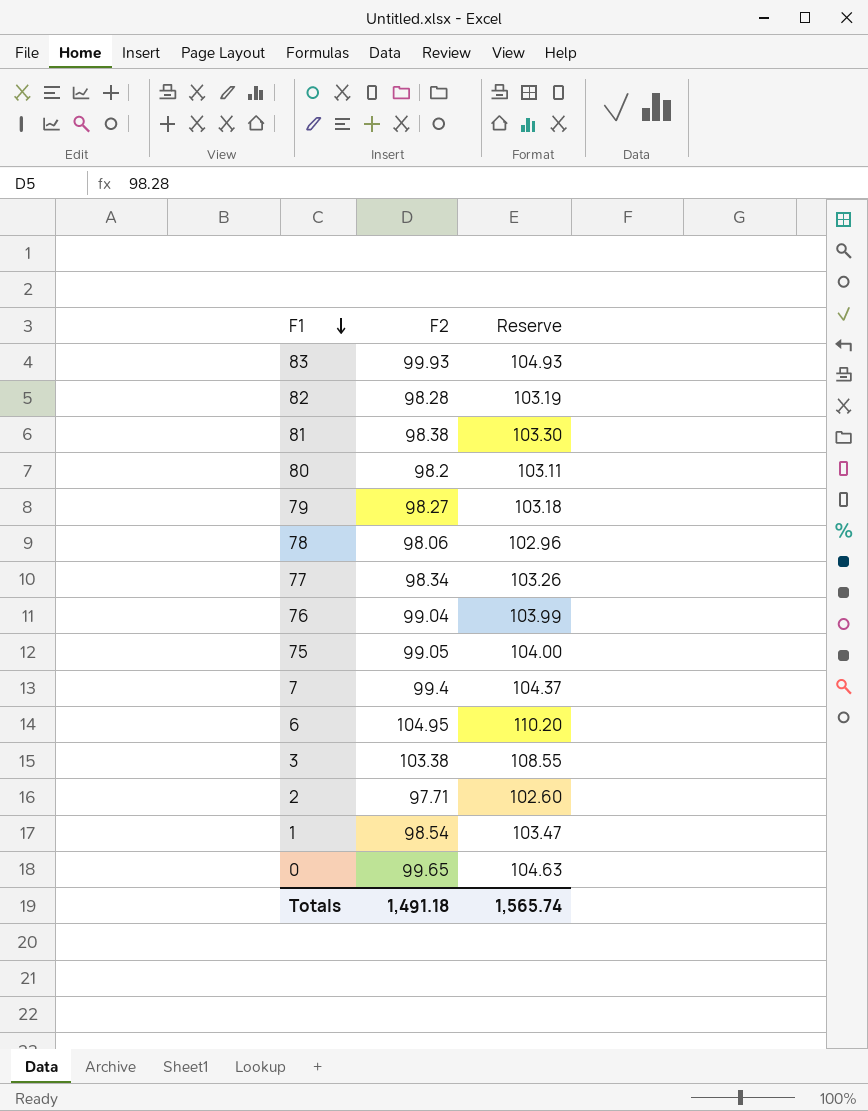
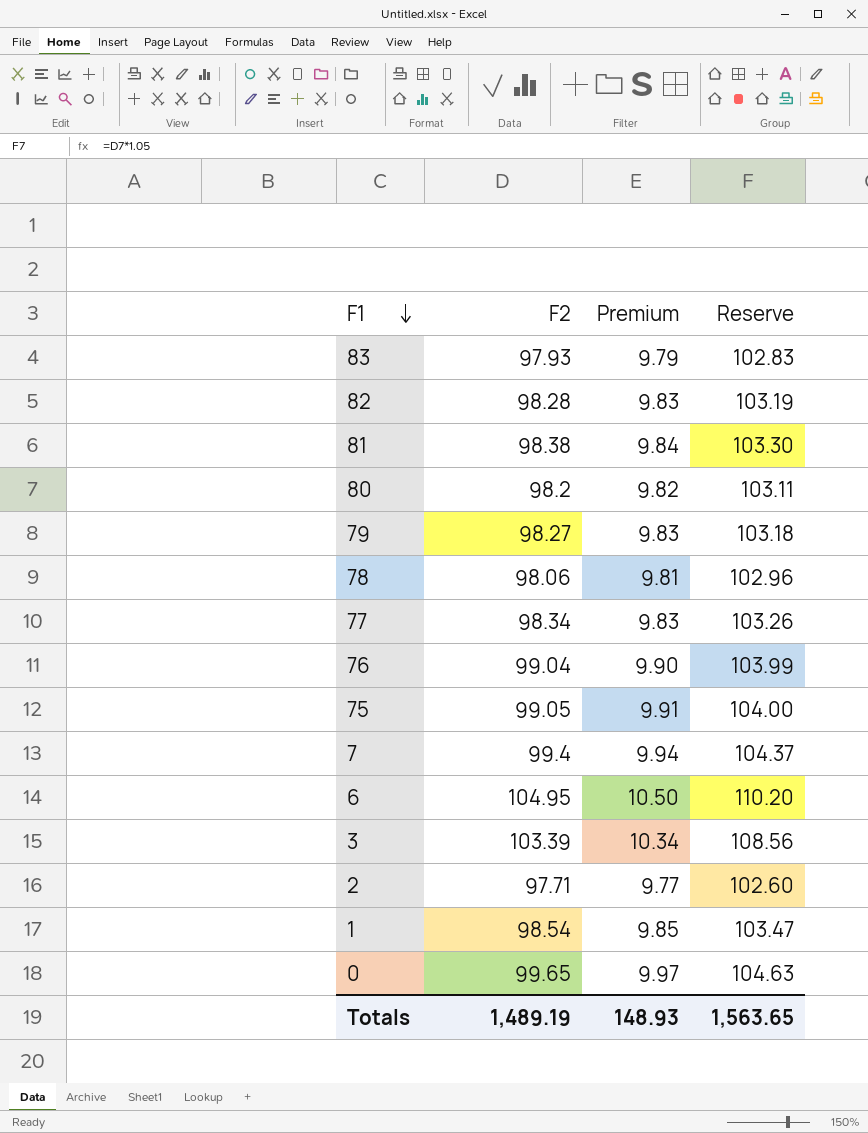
column Premium | formula: none -> [F2] * 0.1
83 | F2: 99.93 -> 97.93
83 | Reserve: 104.93 -> 102.83
3 | F2: 103.38 -> 103.39
3 | Reserve: 108.55 -> 108.56
Totals | F2: 1,491.18 -> 1,489.19
Totals | Reserve: 1,565.74 -> 1,563.65

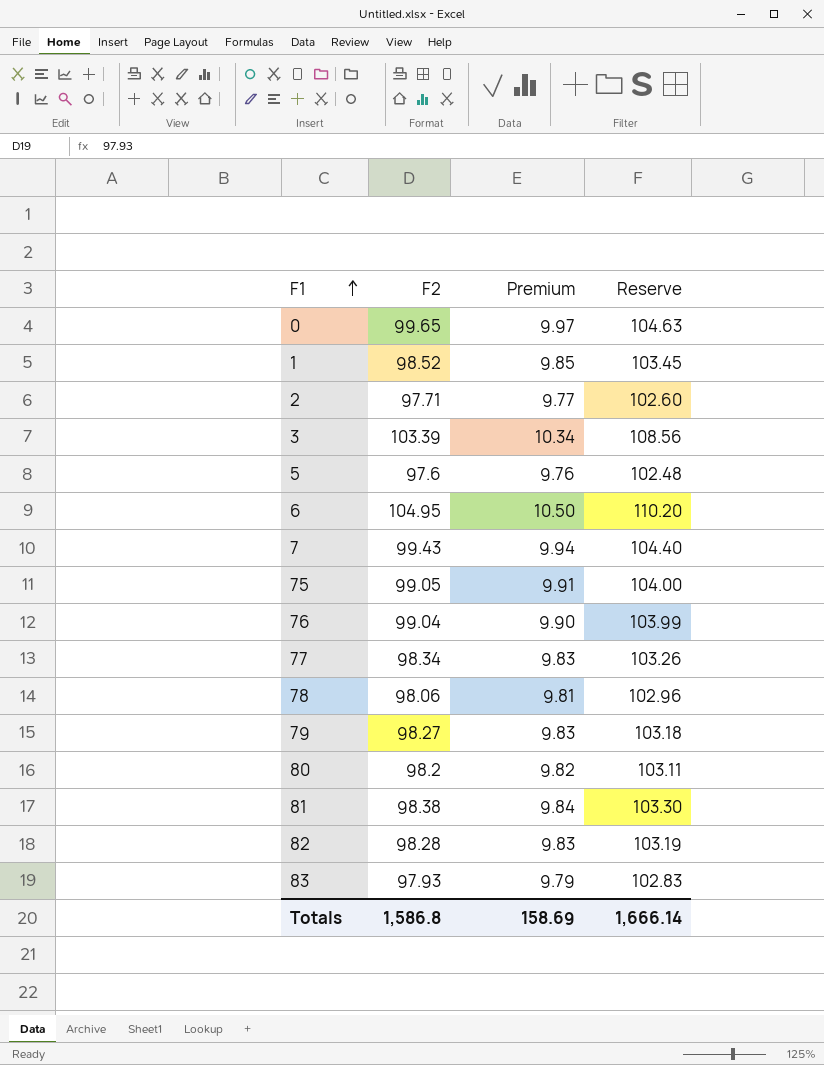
row order: F1 descending -> F1 ascending
1 | F2: 98.54 -> 98.52
1 | Reserve: 103.47 -> 103.45
row 5: none -> 97.6 | 9.76 | 102.48
7 | F2: 99.4 -> 99.43
7 | Reserve: 104.37 -> 104.40
Totals | F2: 1,489.19 -> 1,586.8
Totals | Premium: 148.93 -> 158.69
Totals | Reserve: 1,563.65 -> 1,666.14

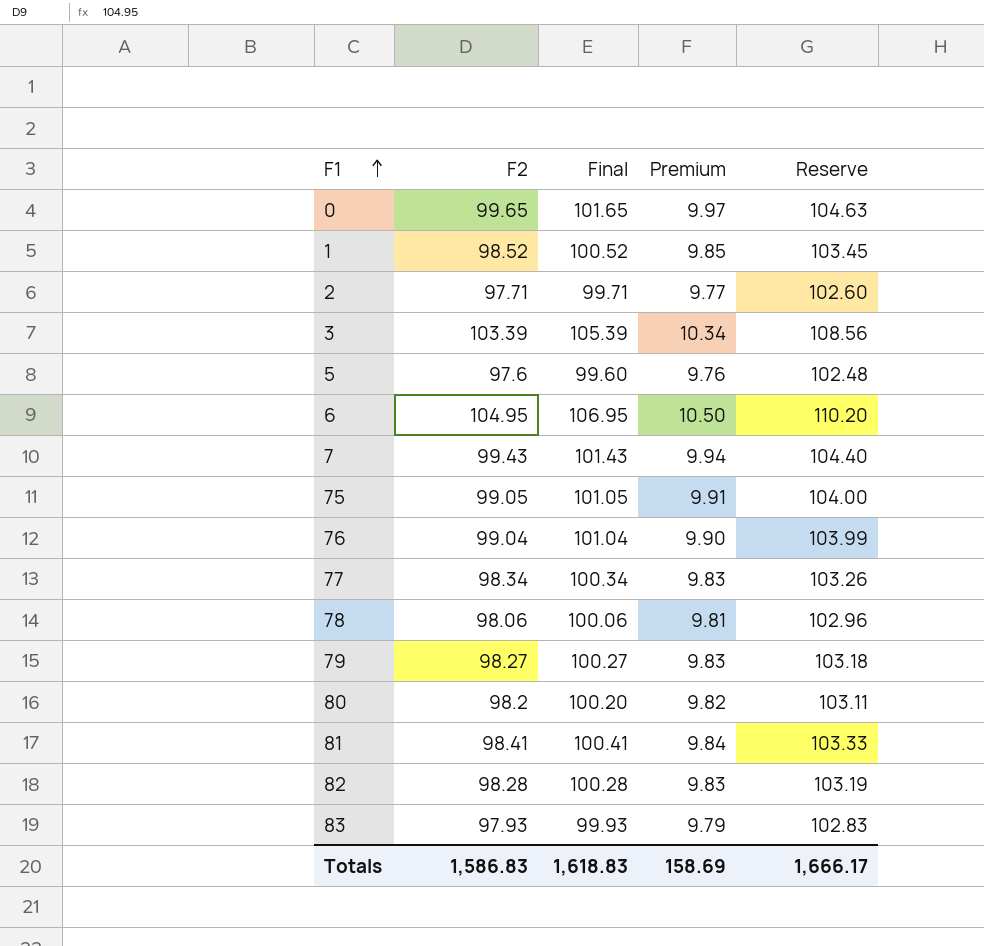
column Final | formula: none -> [F2] + 2
81 | F2: 98.38 -> 98.41
81 | Reserve: 103.30 -> 103.33
Totals | F2: 1,586.8 -> 1,586.83
Totals | Reserve: 1,666.14 -> 1,666.17

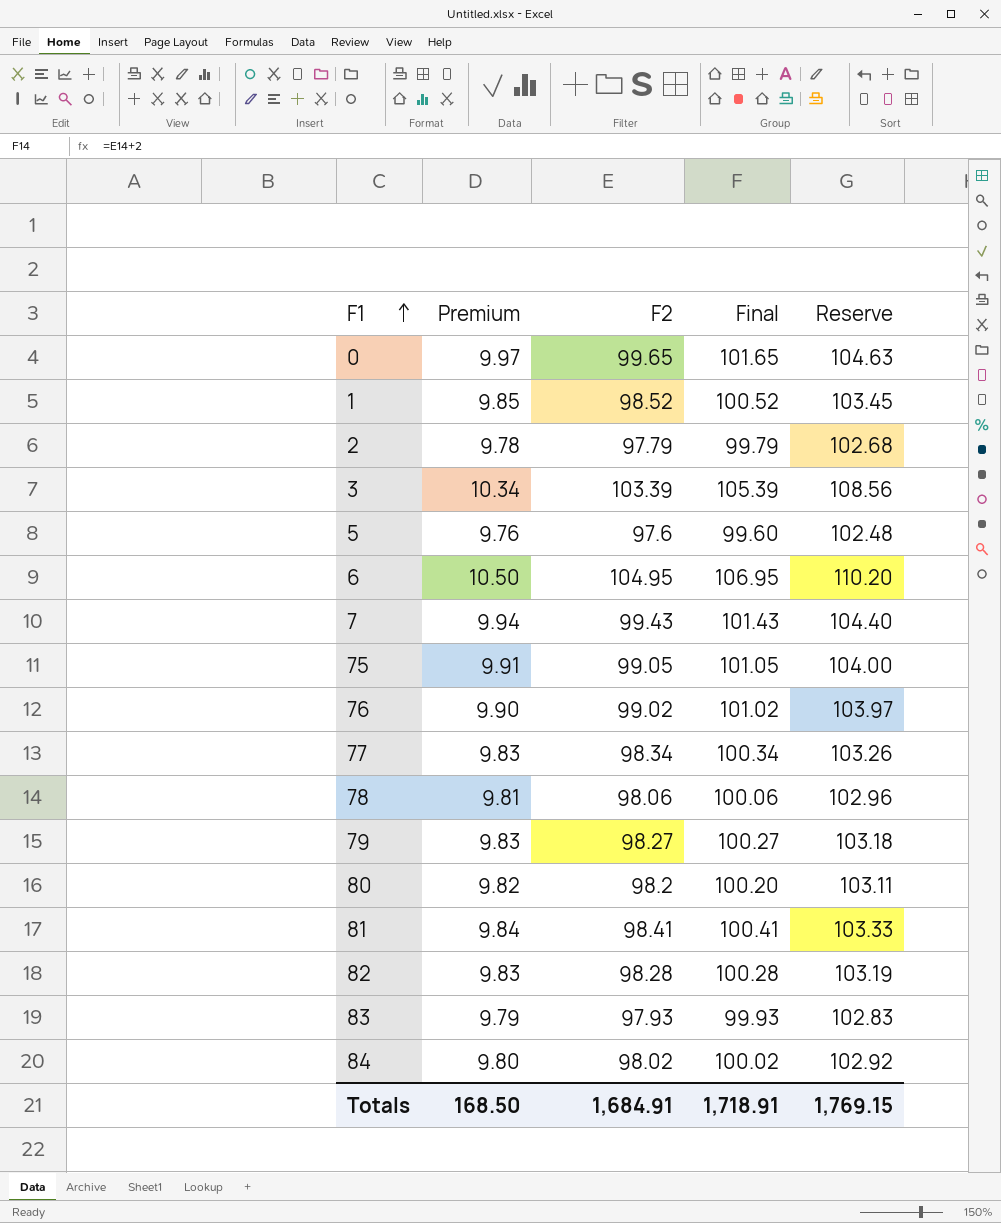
column Premium | position: 4 -> 2
2 | Premium: 9.77 -> 9.78
2 | F2: 97.71 -> 97.79
2 | Final: 99.71 -> 99.79
2 | Reserve: 102.60 -> 102.68
76 | F2: 99.04 -> 99.02
76 | Final: 101.04 -> 101.02
76 | Reserve: 103.99 -> 103.97
row 84: none -> 9.80 | 98.02 | 100.02 | 102.92
Totals | Premium: 158.69 -> 168.50
Totals | F2: 1,586.83 -> 1,684.91
Totals | Final: 1,618.83 -> 1,718.91
Totals | Reserve: 1,666.17 -> 1,769.15

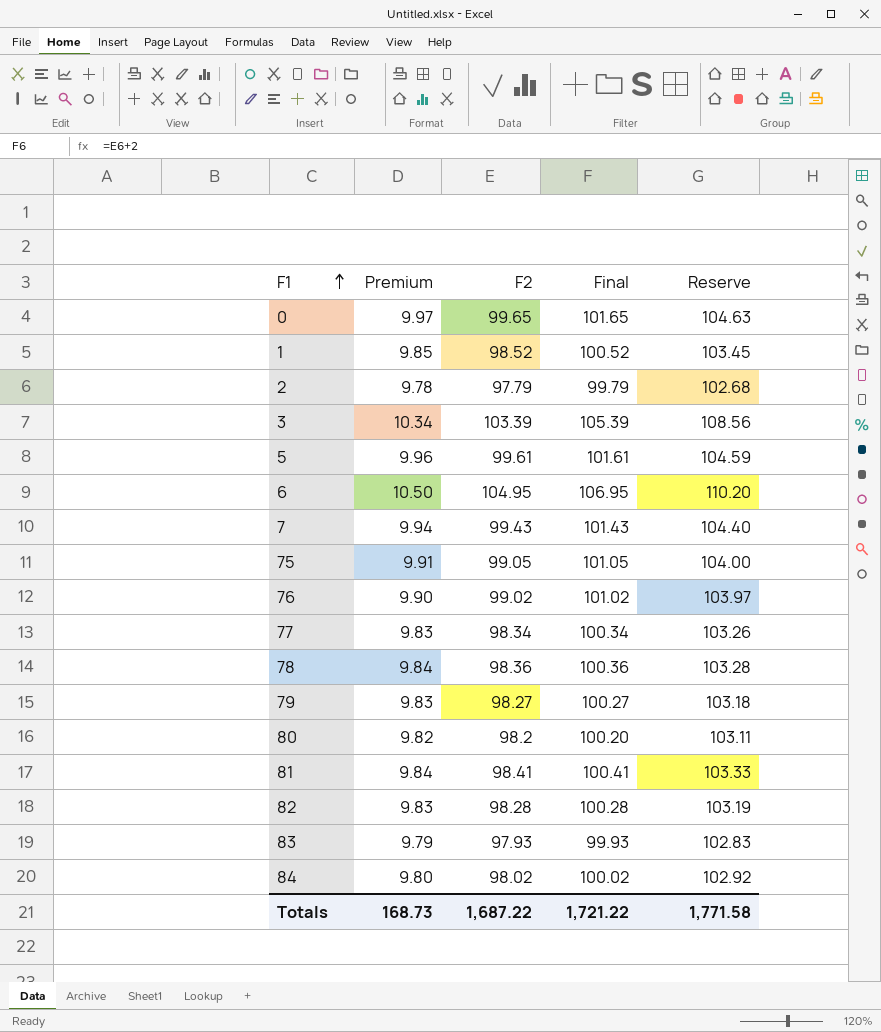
5 | Premium: 9.76 -> 9.96
5 | F2: 97.6 -> 99.61
5 | Final: 99.60 -> 101.61
5 | Reserve: 102.48 -> 104.59
78 | Premium: 9.81 -> 9.84
78 | F2: 98.06 -> 98.36
78 | Final: 100.06 -> 100.36
78 | Reserve: 102.96 -> 103.28
Totals | Premium: 168.50 -> 168.73
Totals | F2: 1,684.91 -> 1,687.22
Totals | Final: 1,718.91 -> 1,721.22
Totals | Reserve: 1,769.15 -> 1,771.58

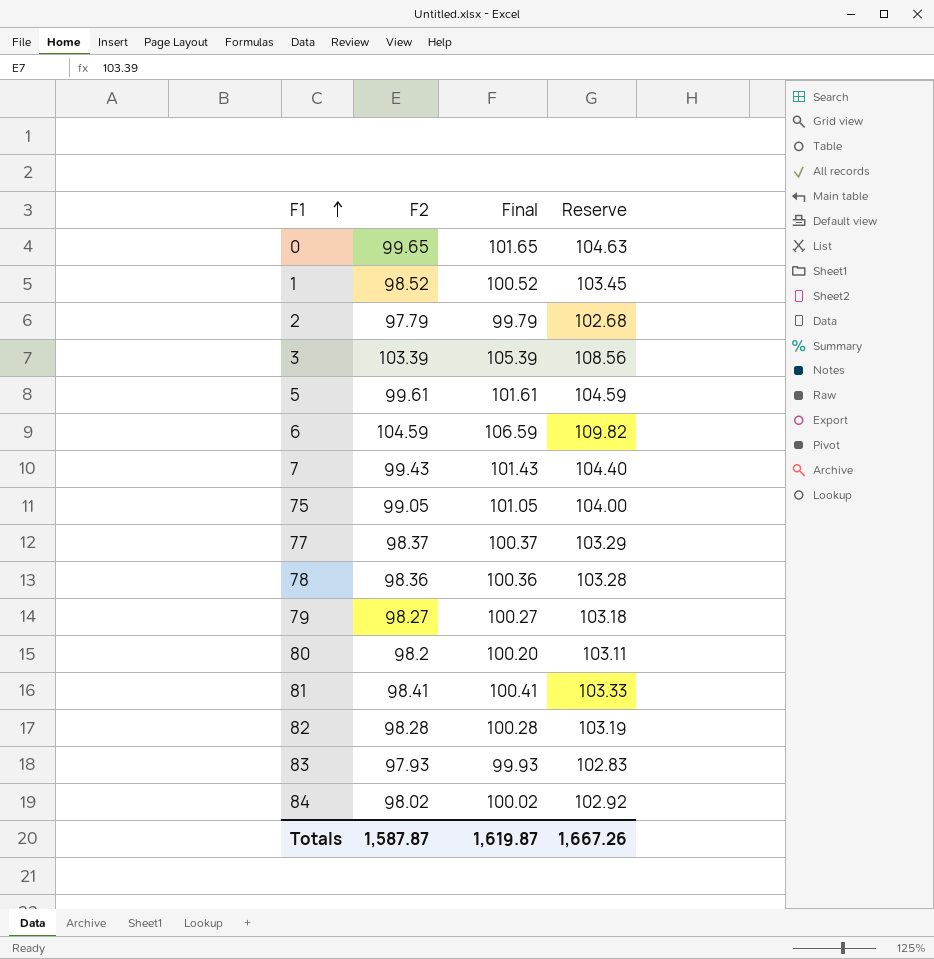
column Premium | formula: [F2] * 0.1 -> none
row 76: 9.90 | 99.02 | 101.02 | 103.97 -> none
6 | F2: 104.95 -> 104.59
6 | Final: 106.95 -> 106.59
6 | Reserve: 110.20 -> 109.82
77 | F2: 98.34 -> 98.37
77 | Final: 100.34 -> 100.37
77 | Reserve: 103.26 -> 103.29
Totals | F2: 1,687.22 -> 1,587.87
Totals | Final: 1,721.22 -> 1,619.87
Totals | Reserve: 1,771.58 -> 1,667.26

